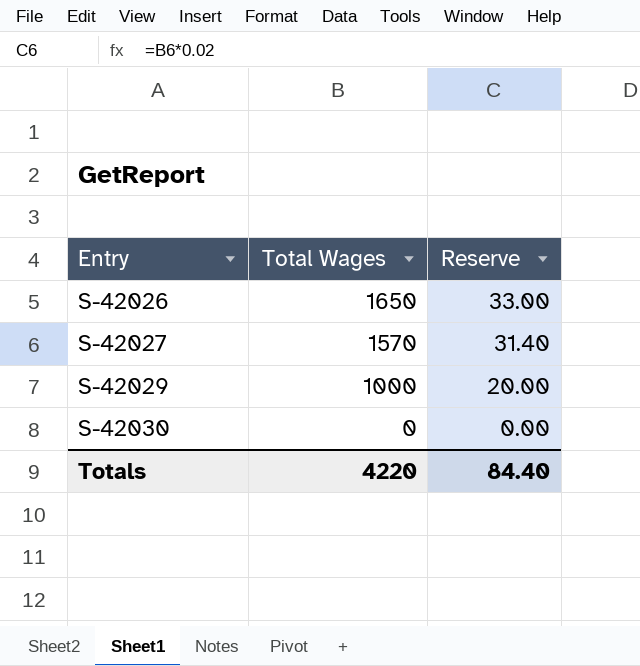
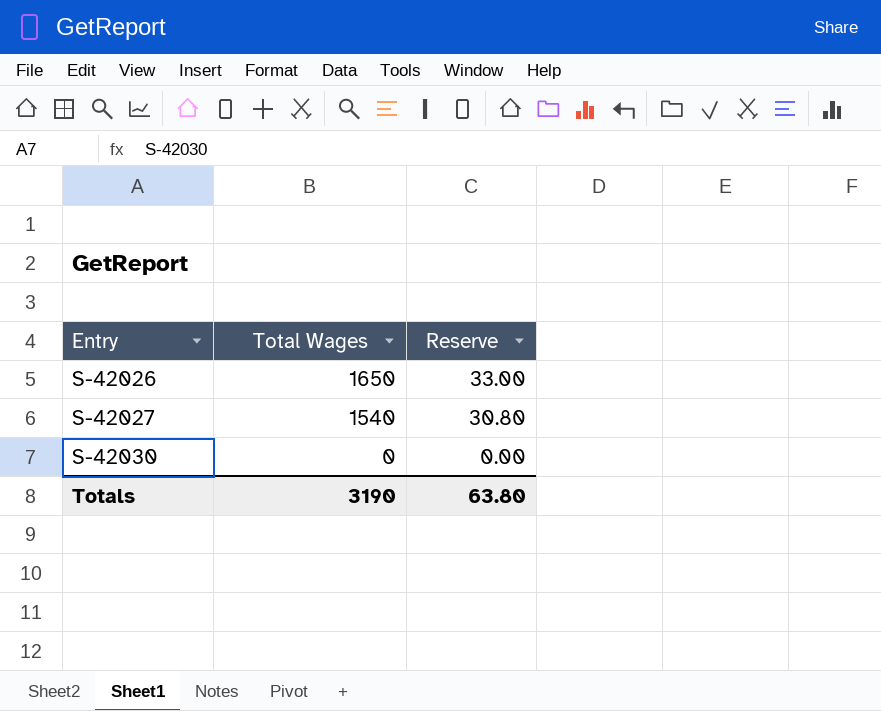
row S-42029: 1000 | 20.00 -> none
S-42027 | Total Wages: 1570 -> 1540
S-42027 | Reserve: 31.40 -> 30.80
Totals | Total Wages: 4220 -> 3190
Totals | Reserve: 84.40 -> 63.80

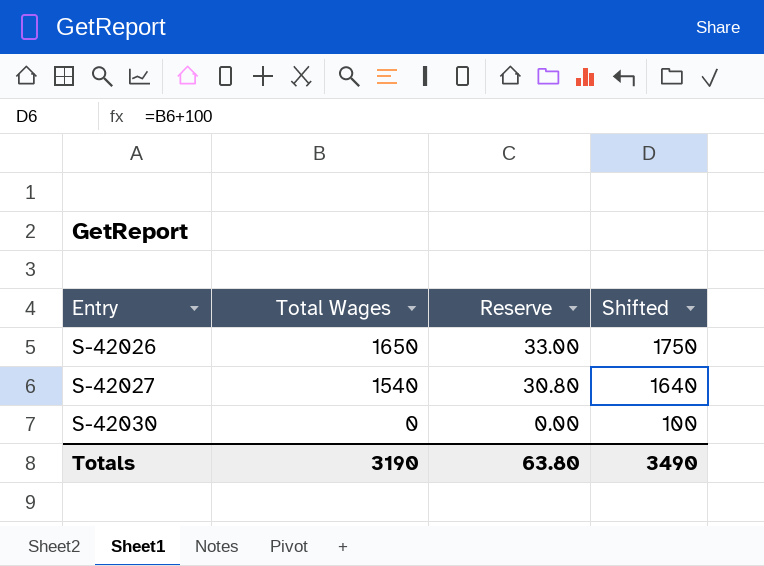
column Shifted | formula: none -> [Total Wages] + 100

